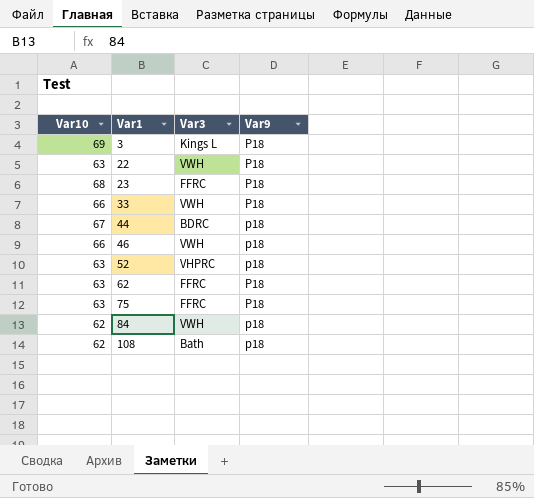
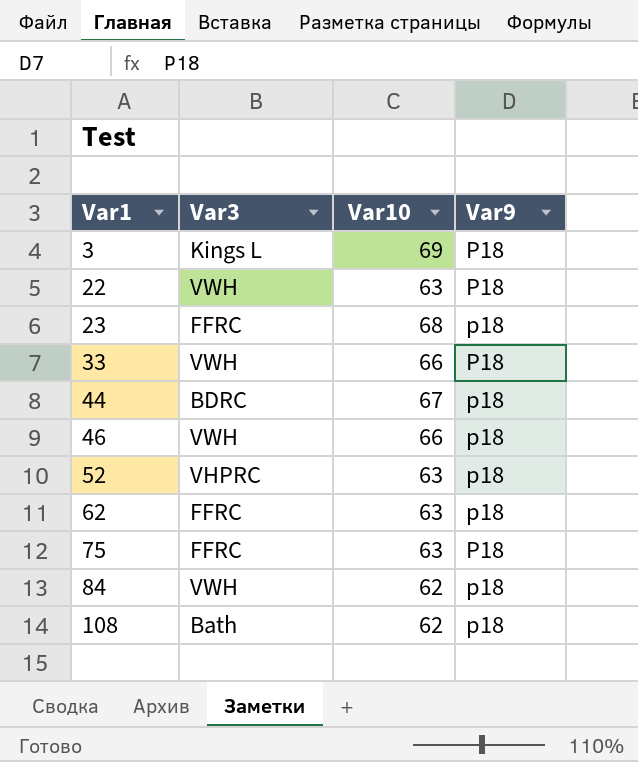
column Var10 | position: 1 -> 3
23 | Var9: P18 -> p18
62 | Var9: P18 -> p18

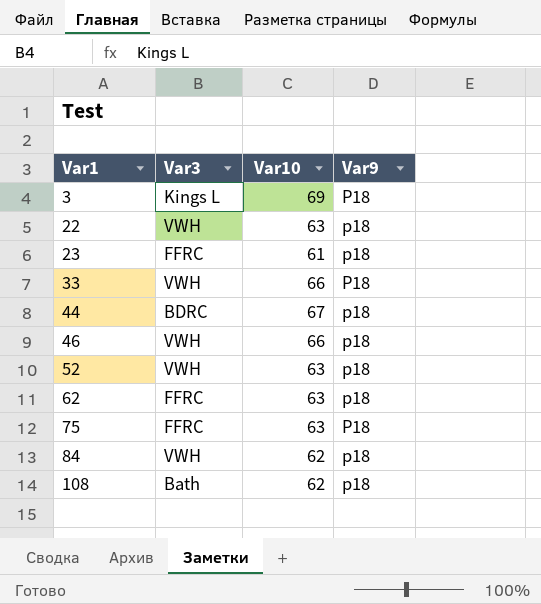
22 | Var9: P18 -> p18
23 | Var10: 68 -> 61
52 | Var3: VHPRC -> VWH

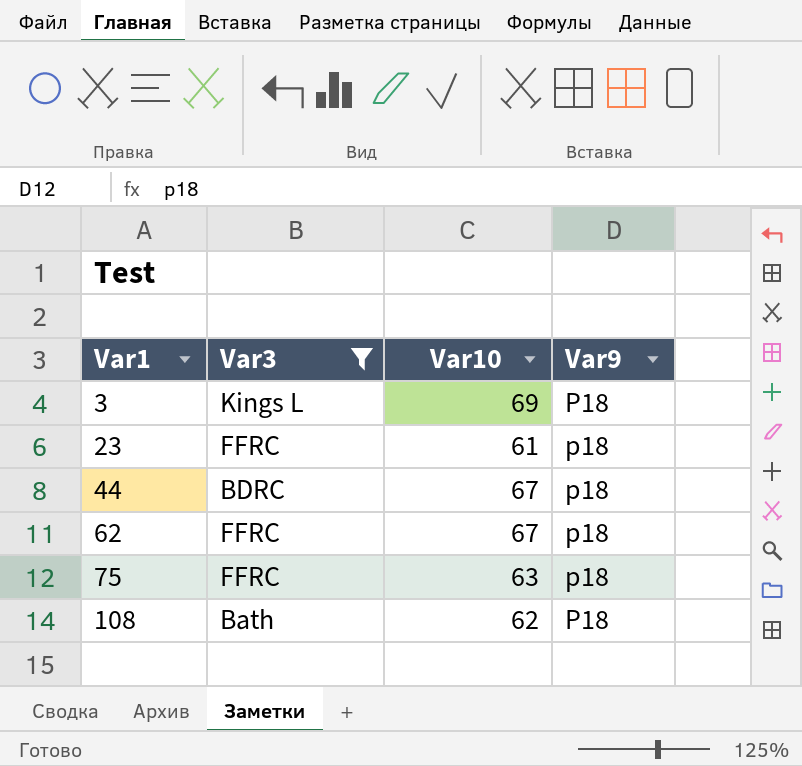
filter: none -> Var3 != VWH
62 | Var10: 63 -> 67
75 | Var9: P18 -> p18
108 | Var9: p18 -> P18

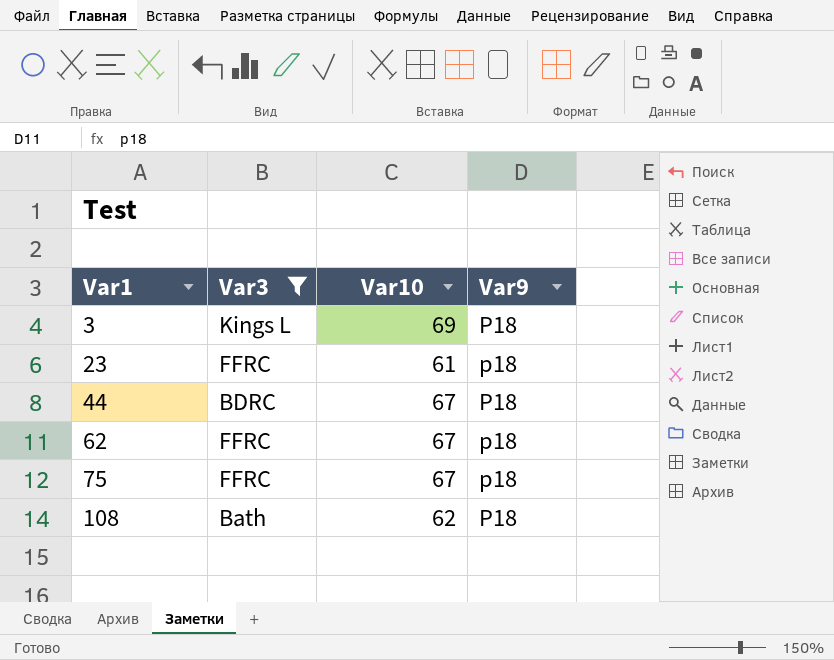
44 | Var9: p18 -> P18
75 | Var10: 63 -> 67

